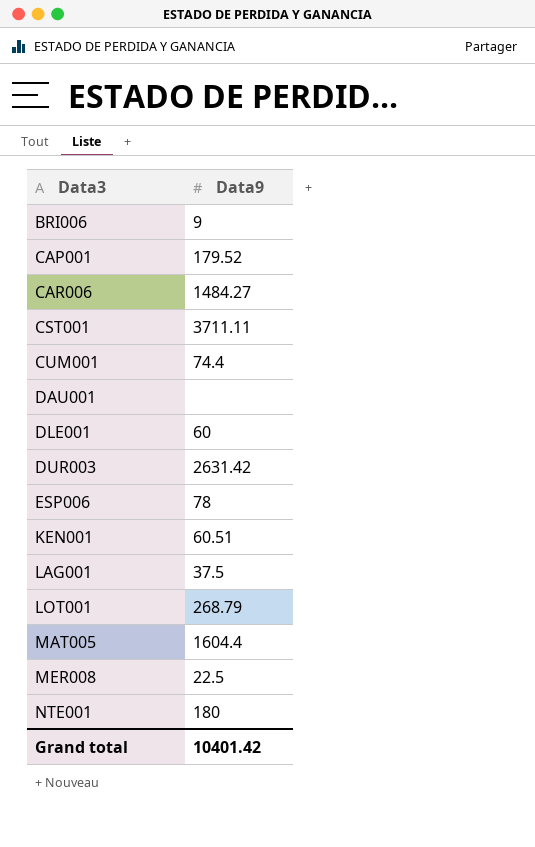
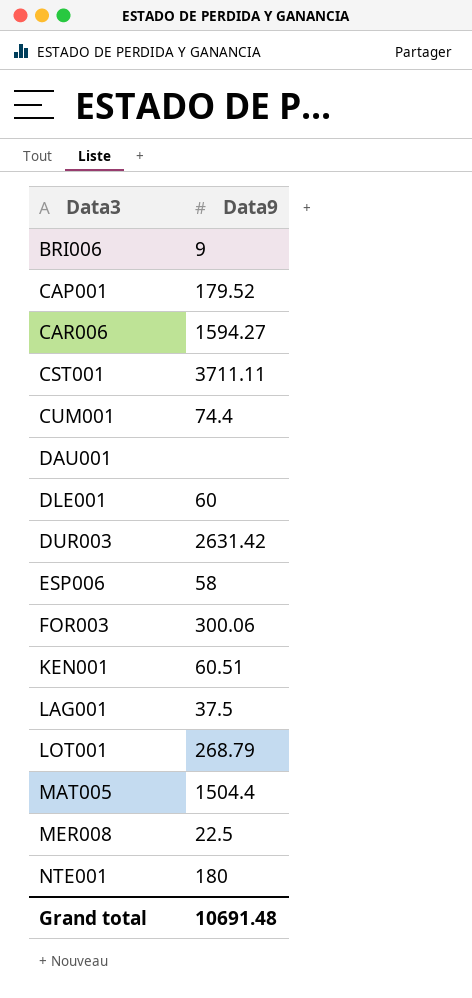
CAR006 | Data9: 1484.27 -> 1594.27
ESP006 | Data9: 78 -> 58
row FOR003: none -> 300.06
MAT005 | Data9: 1604.4 -> 1504.4
Grand total | Data9: 10401.42 -> 10691.48

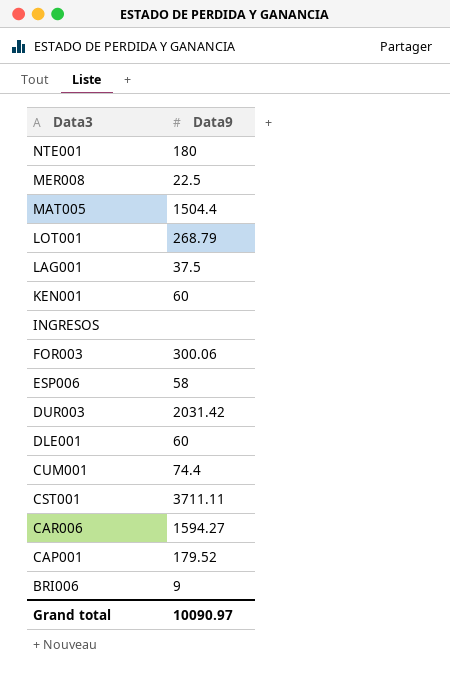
row order: Data3 ascending -> Data3 descending
row DAU001: none -> none
KEN001 | Data9: 60.51 -> 60
row INGRESOS: none -> none
DUR003 | Data9: 2631.42 -> 2031.42
Grand total | Data9: 10691.48 -> 10090.97

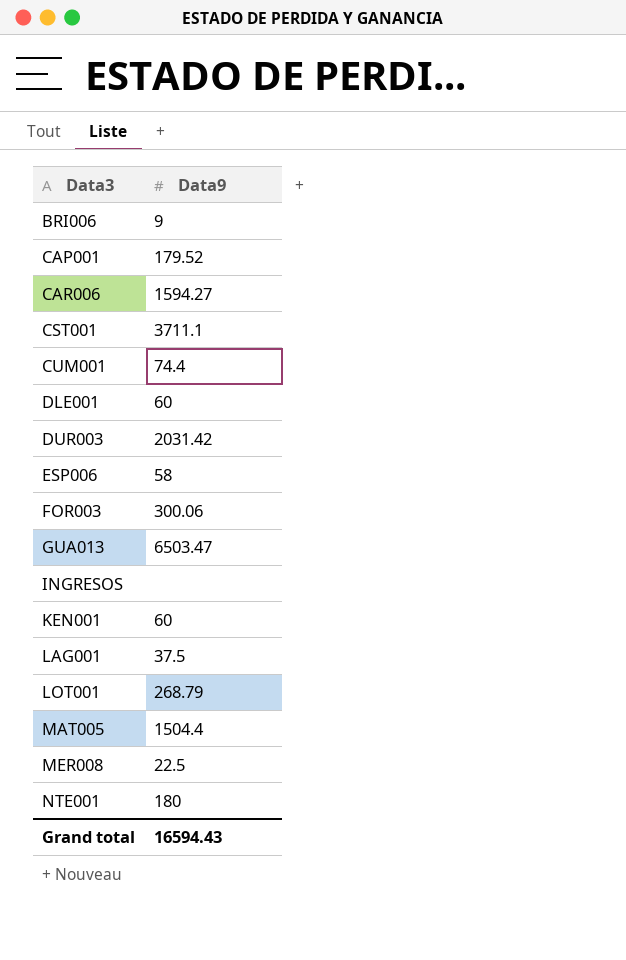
row order: Data3 descending -> Data3 ascending
CST001 | Data9: 3711.11 -> 3711.1
row GUA013: none -> 6503.47
Grand total | Data9: 10090.97 -> 16594.43

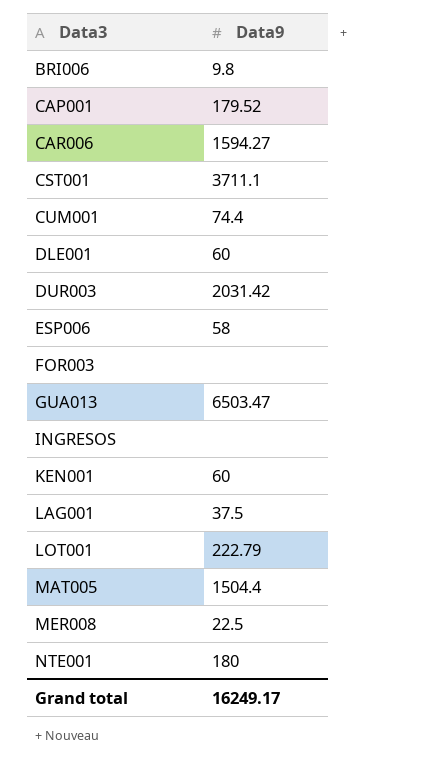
BRI006 | Data9: 9 -> 9.8
FOR003 | Data9: 300.06 -> none
LOT001 | Data9: 268.79 -> 222.79
Grand total | Data9: 16594.43 -> 16249.17

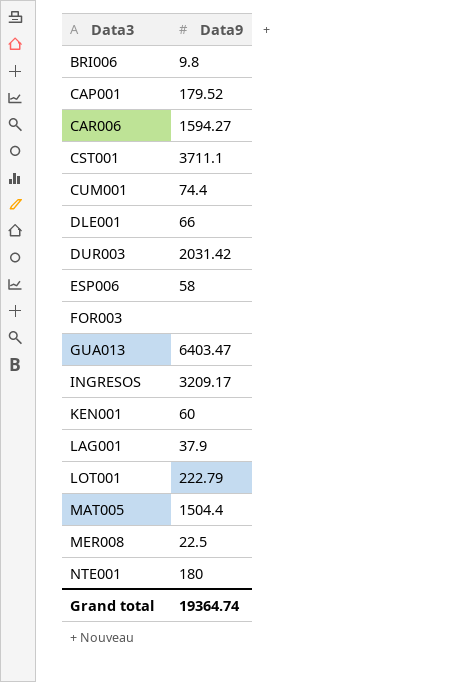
DLE001 | Data9: 60 -> 66
GUA013 | Data9: 6503.47 -> 6403.47
INGRESOS | Data9: none -> 3209.17
LAG001 | Data9: 37.5 -> 37.9
Grand total | Data9: 16249.17 -> 19364.74

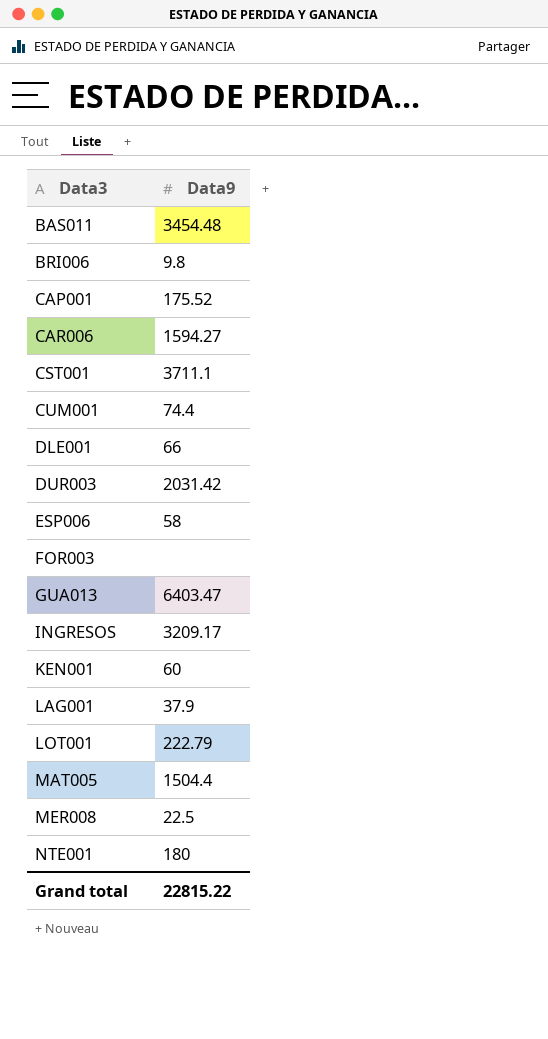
row BAS011: none -> 3454.48
CAP001 | Data9: 179.52 -> 175.52
Grand total | Data9: 19364.74 -> 22815.22

